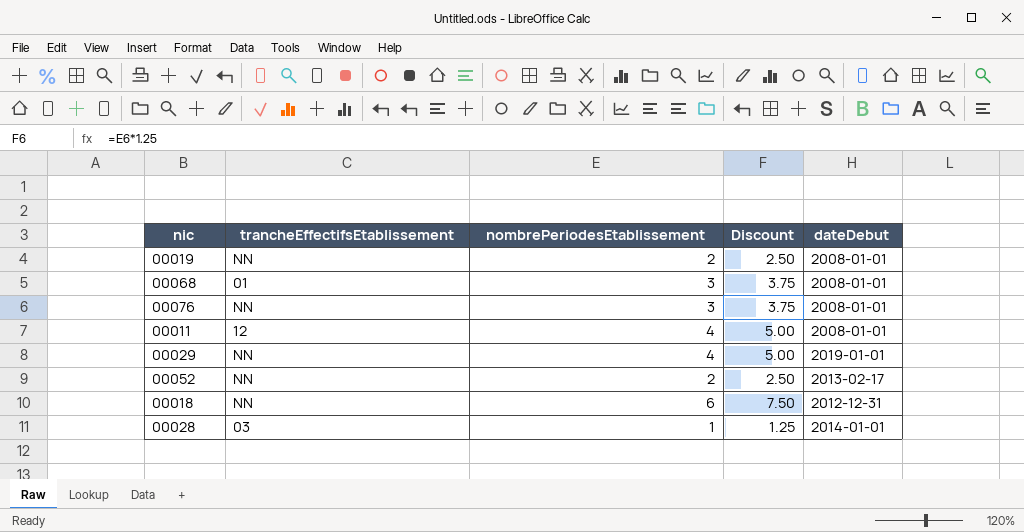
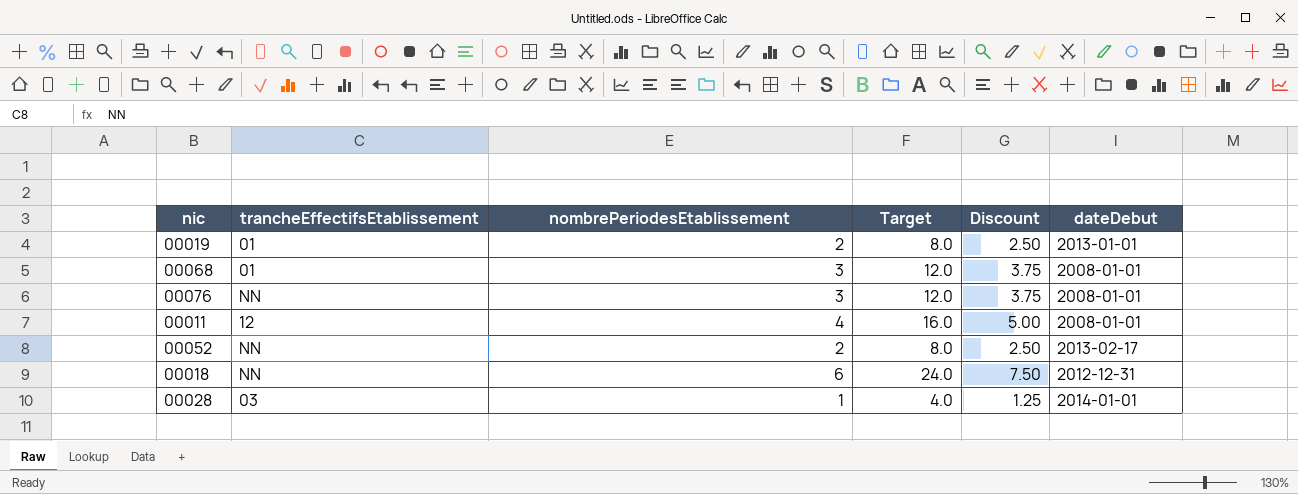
column Target | formula: none -> [nombrePeriodesEtablissement] * 4
row 00029: NN | 4 | 5.00 | 2019-01-01 -> none
00019 | trancheEffectifsEtablissement: NN -> 01
00019 | dateDebut: 2008-01-01 -> 2013-01-01

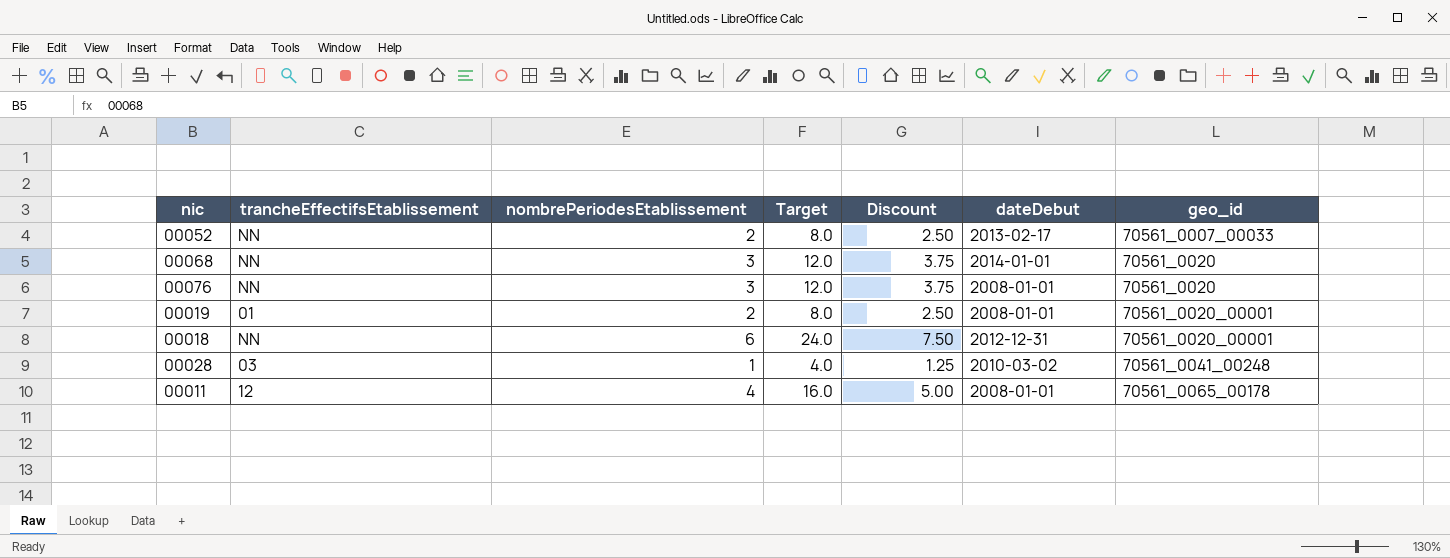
row order: none -> geo_id ascending
column geo_id | position: none -> 7
00068 | trancheEffectifsEtablissement: 01 -> NN
00068 | dateDebut: 2008-01-01 -> 2014-01-01
00019 | dateDebut: 2013-01-01 -> 2008-01-01
00028 | dateDebut: 2014-01-01 -> 2010-03-02

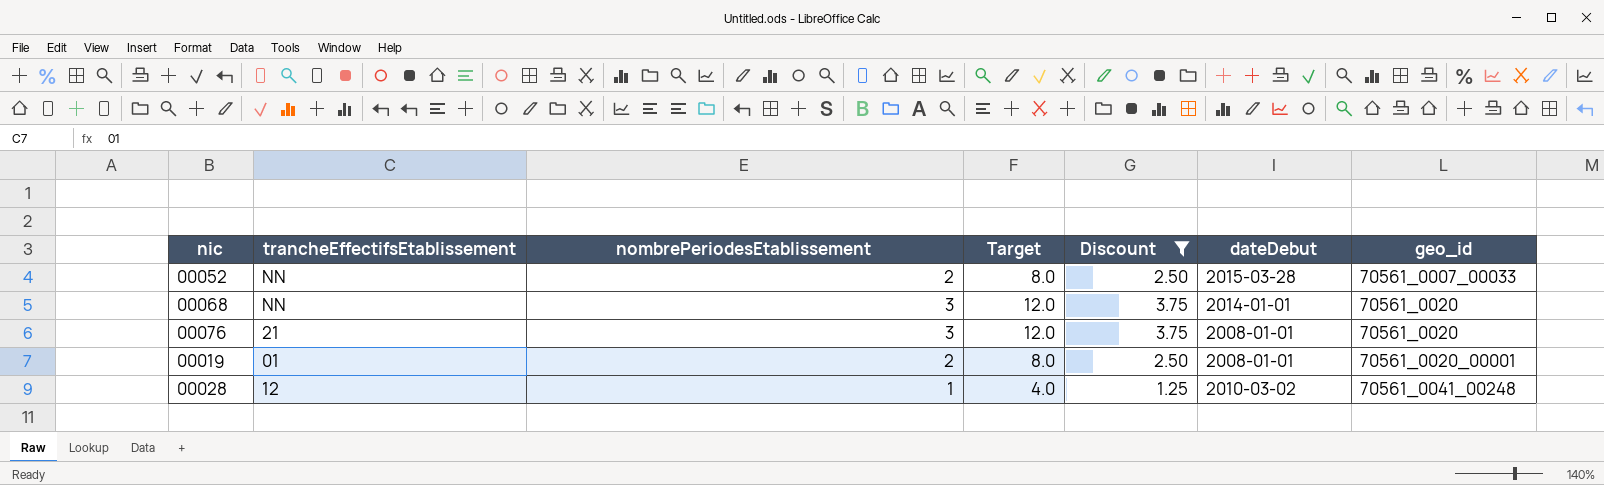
filter: none -> Discount <= 3.75
00052 | dateDebut: 2013-02-17 -> 2015-03-28
00076 | trancheEffectifsEtablissement: NN -> 21
00028 | trancheEffectifsEtablissement: 03 -> 12

